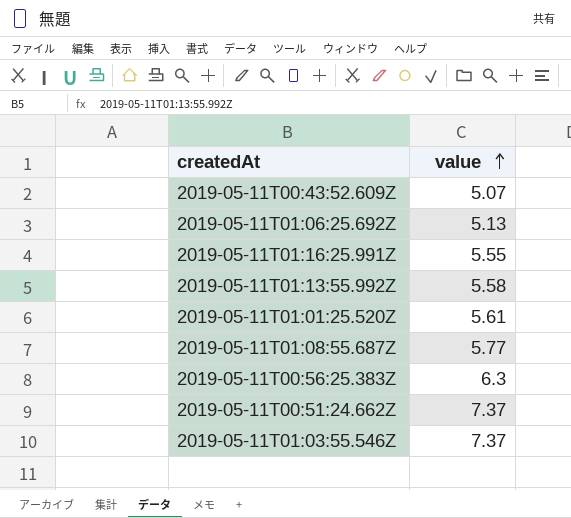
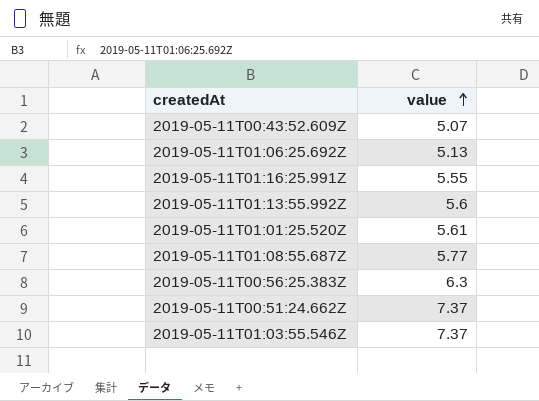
2019-05-11T01:13:55.992Z | value: 5.58 -> 5.6

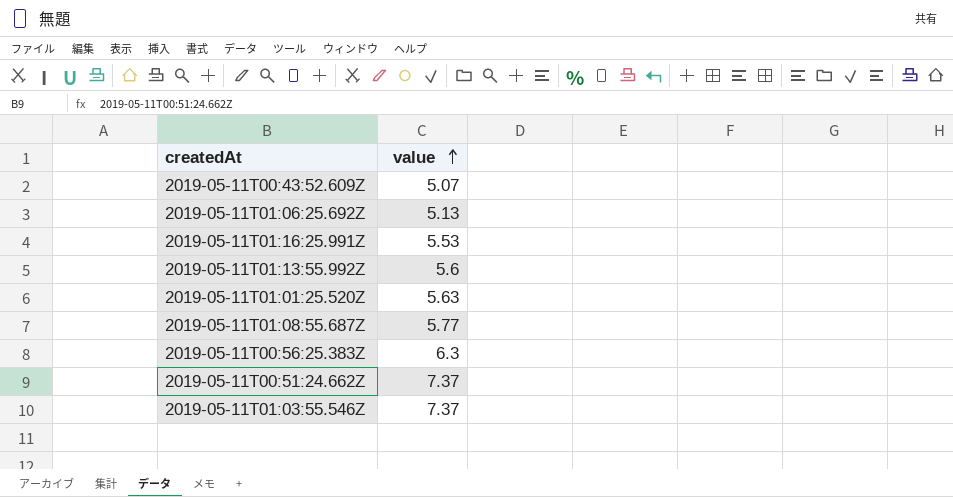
2019-05-11T01:16:25.991Z | value: 5.55 -> 5.53
2019-05-11T01:01:25.520Z | value: 5.61 -> 5.63

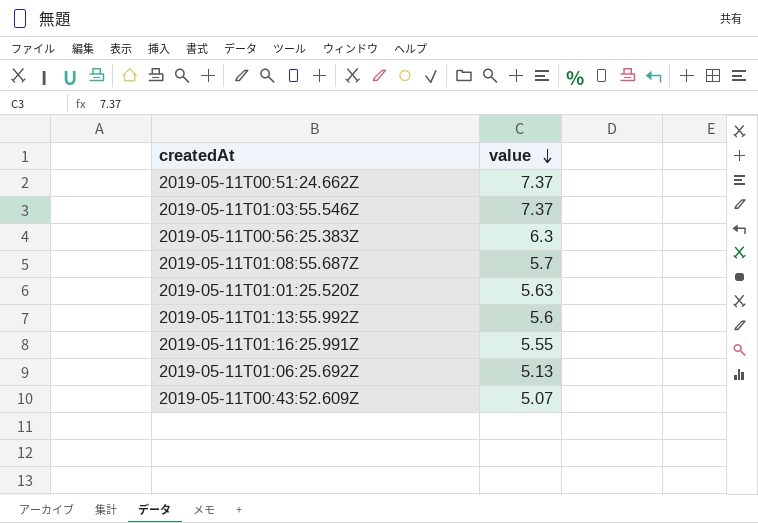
row order: value ascending -> value descending
2019-05-11T01:08:55.687Z | value: 5.77 -> 5.7
2019-05-11T01:16:25.991Z | value: 5.53 -> 5.55

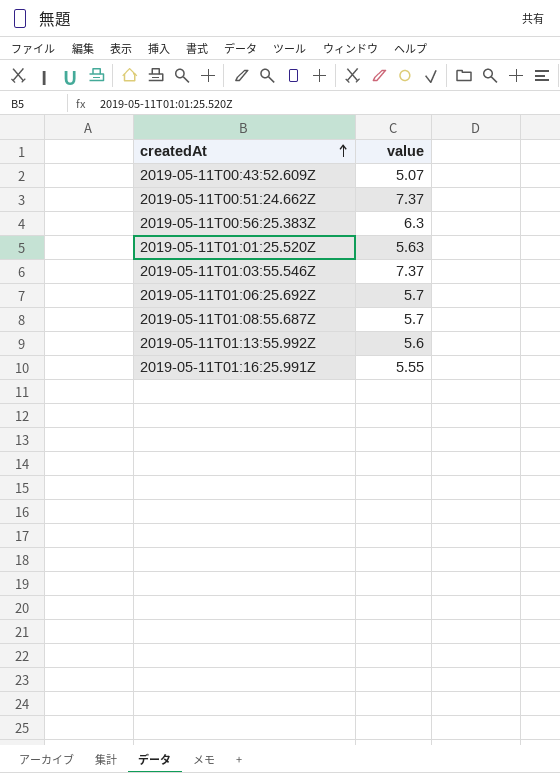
row order: value descending -> createdAt ascending
2019-05-11T01:06:25.692Z | value: 5.13 -> 5.7

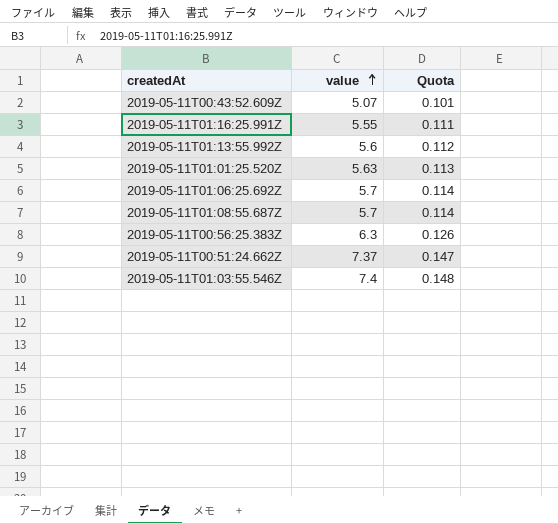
row order: createdAt ascending -> value ascending
column Quota | formula: none -> [value] * 0.02
2019-05-11T01:03:55.546Z | value: 7.37 -> 7.4

